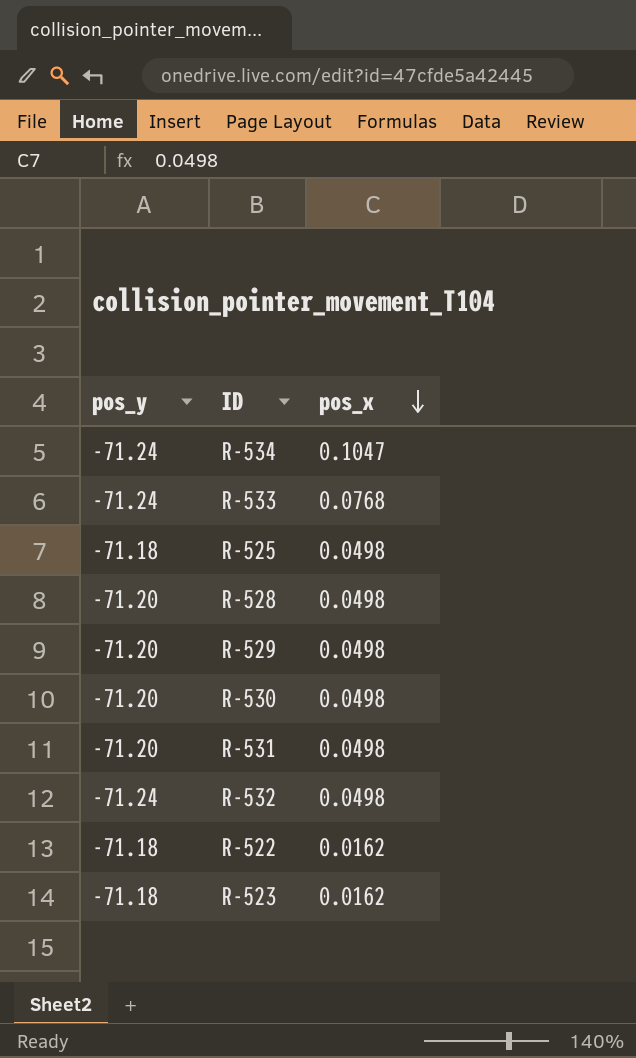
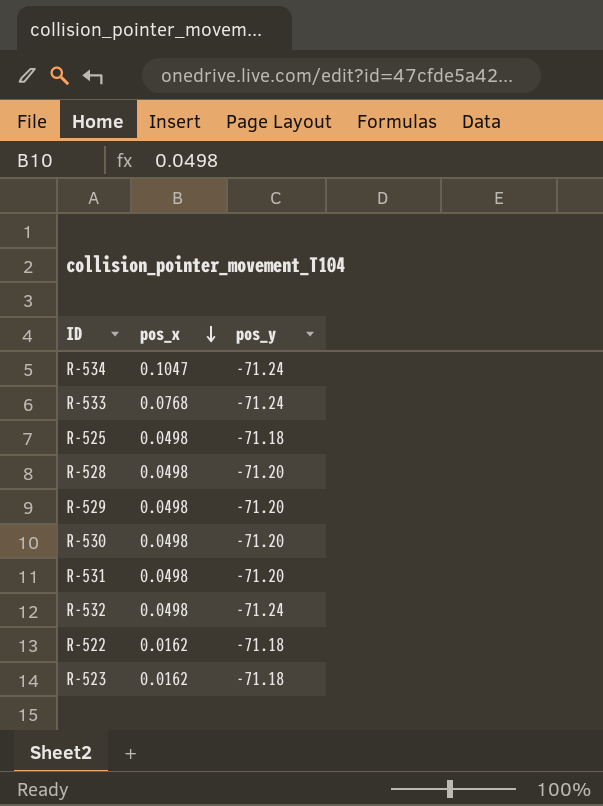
column pos_y | position: 1 -> 3

